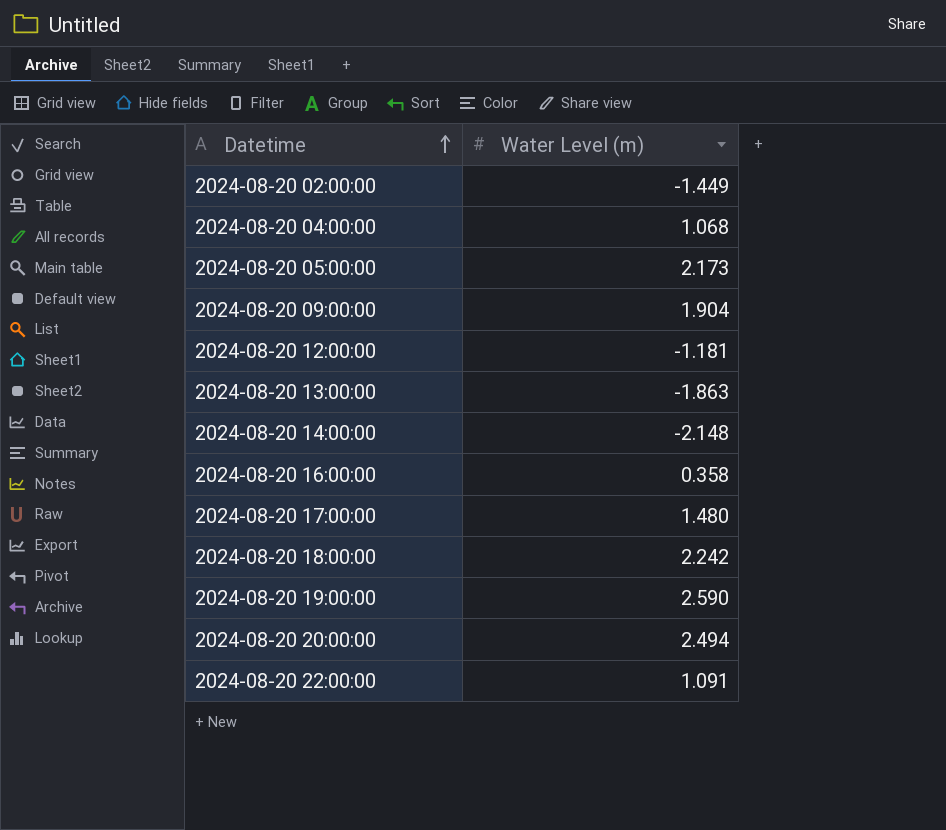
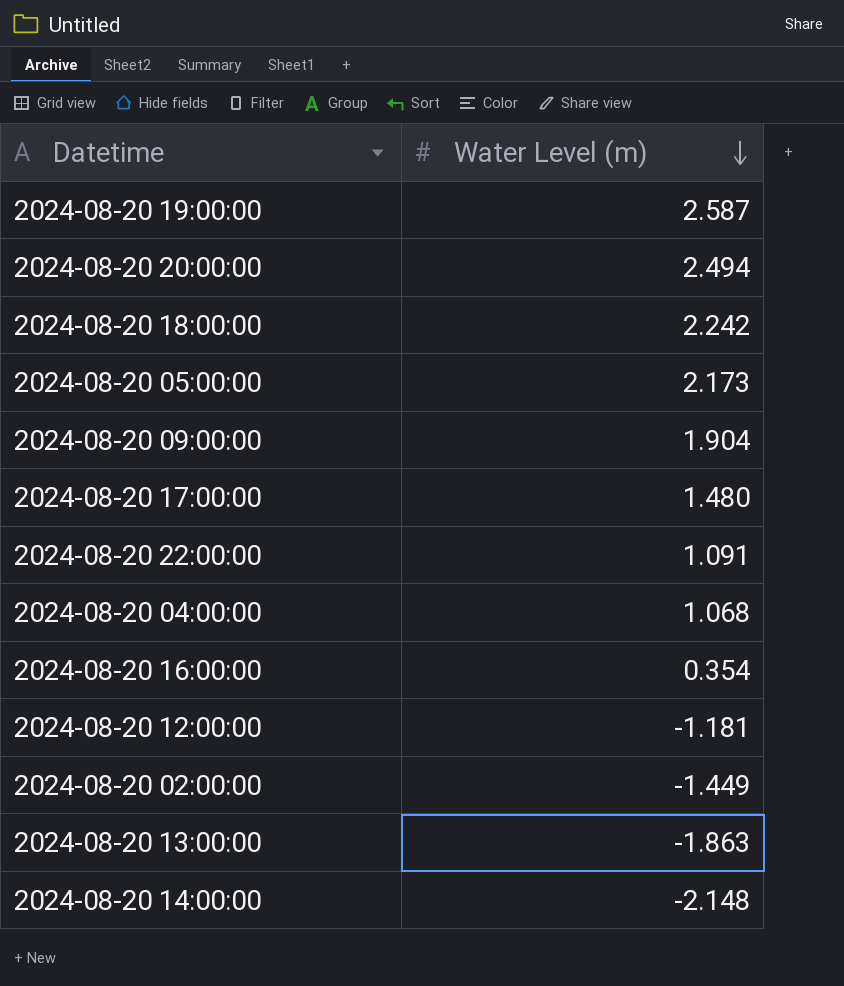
row order: Datetime ascending -> Water Level (m) descending
2024-08-20 19:00:00 | Water Level (m): 2.590 -> 2.587
2024-08-20 16:00:00 | Water Level (m): 0.358 -> 0.354

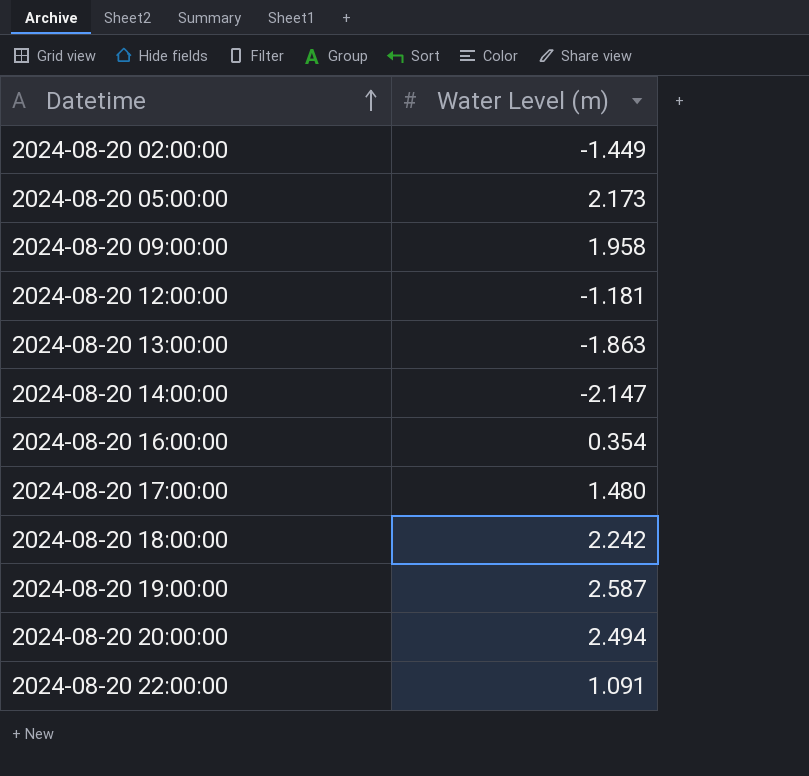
row order: Water Level (m) descending -> Datetime ascending
row 2024-08-20 04:00:00: 1.068 -> none
2024-08-20 09:00:00 | Water Level (m): 1.904 -> 1.958
2024-08-20 14:00:00 | Water Level (m): -2.148 -> -2.147

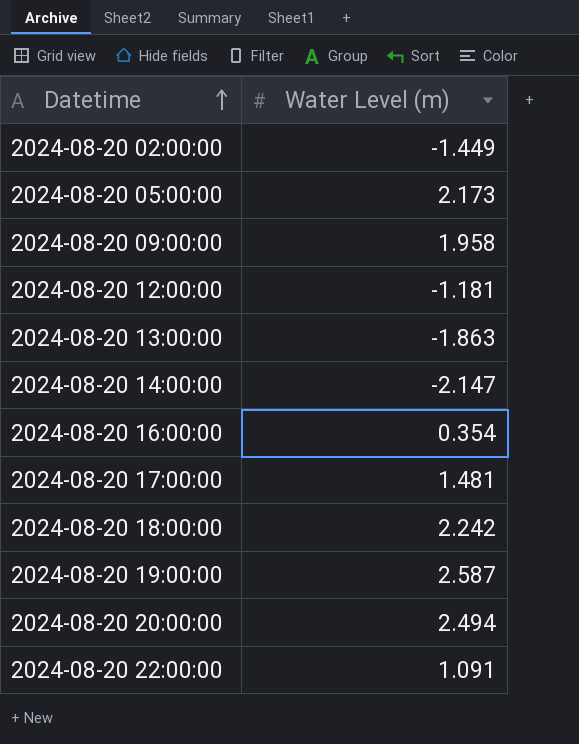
2024-08-20 17:00:00 | Water Level (m): 1.480 -> 1.481

